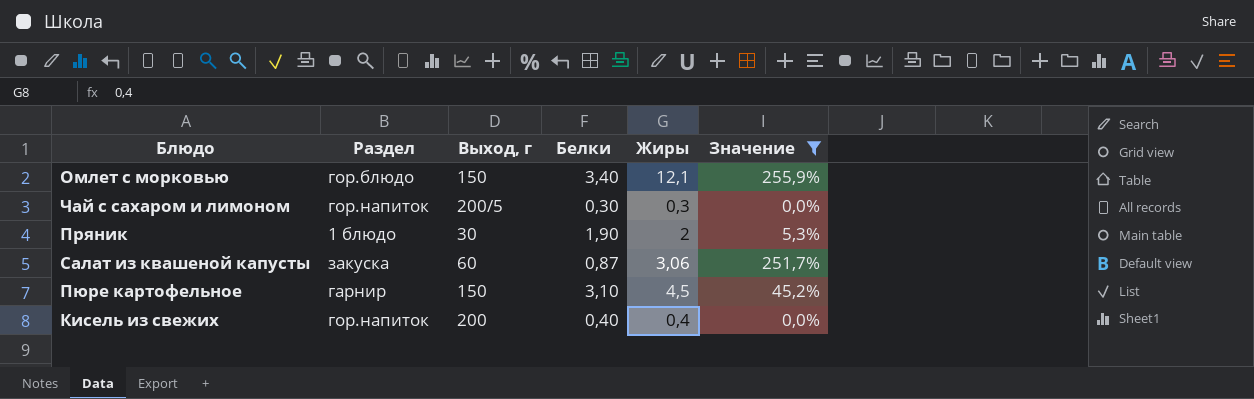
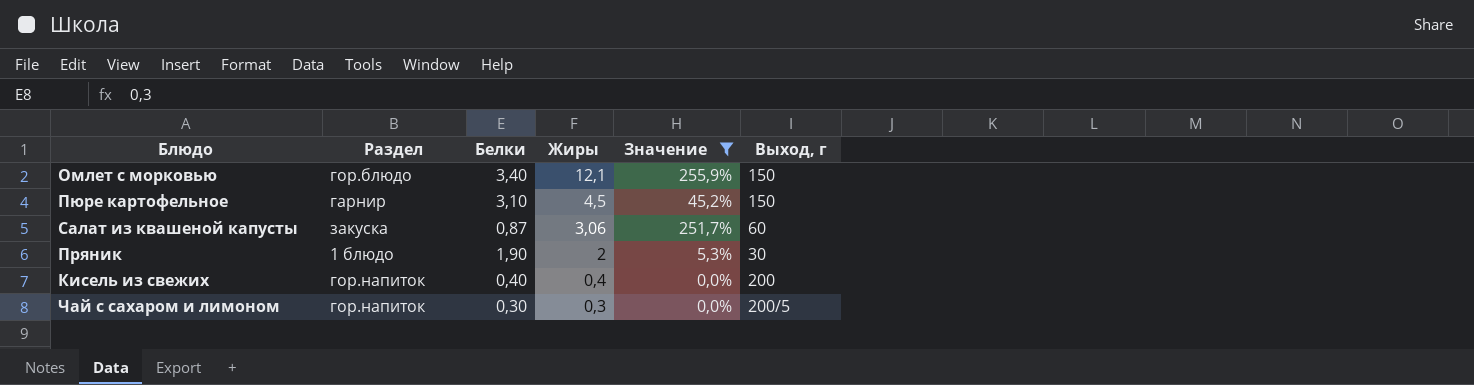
row order: none -> Жиры descending
column Выход, г | position: 3 -> 6

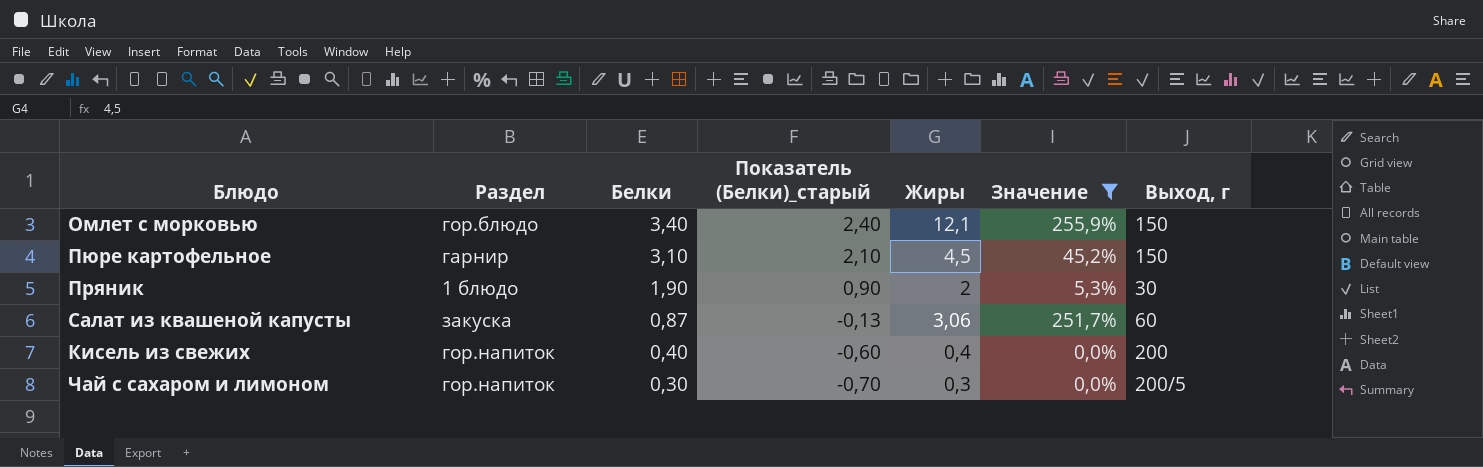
row order: Жиры descending -> Белки descending
column Показатель (Белки)_старый | formula: none -> [Белки] - 1

